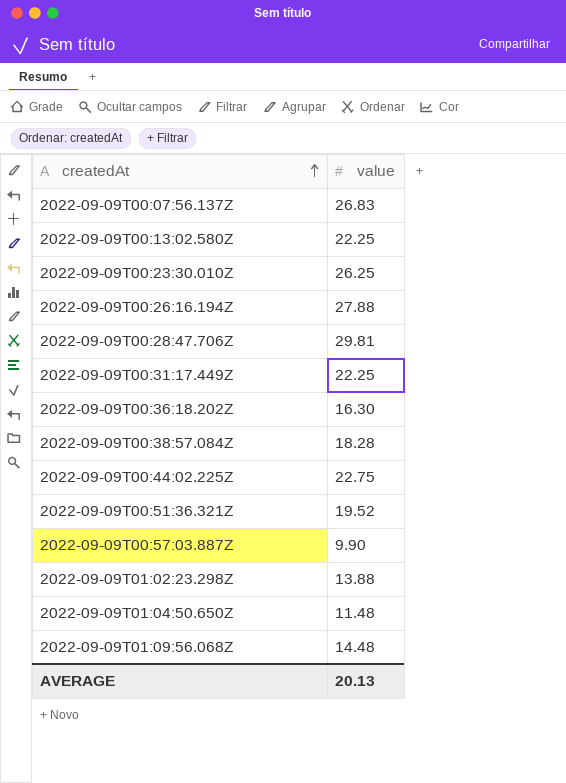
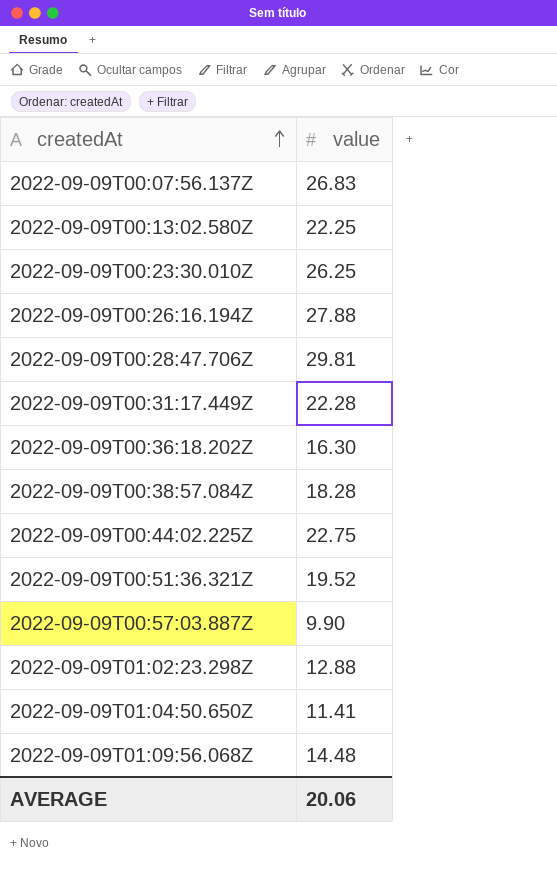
2022-09-09T00:31:17.449Z | value: 22.25 -> 22.28
2022-09-09T01:02:23.298Z | value: 13.88 -> 12.88
2022-09-09T01:04:50.650Z | value: 11.48 -> 11.41
AVERAGE | value: 20.13 -> 20.06

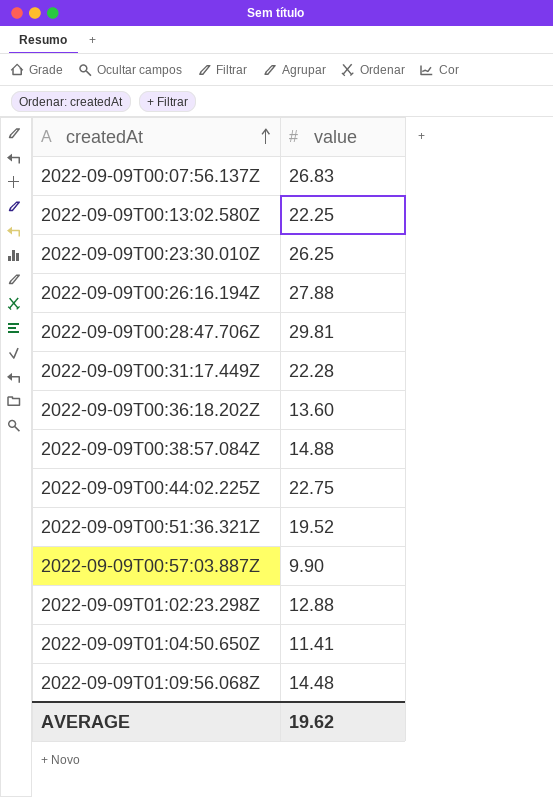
2022-09-09T00:36:18.202Z | value: 16.30 -> 13.60
2022-09-09T00:38:57.084Z | value: 18.28 -> 14.88
AVERAGE | value: 20.06 -> 19.62

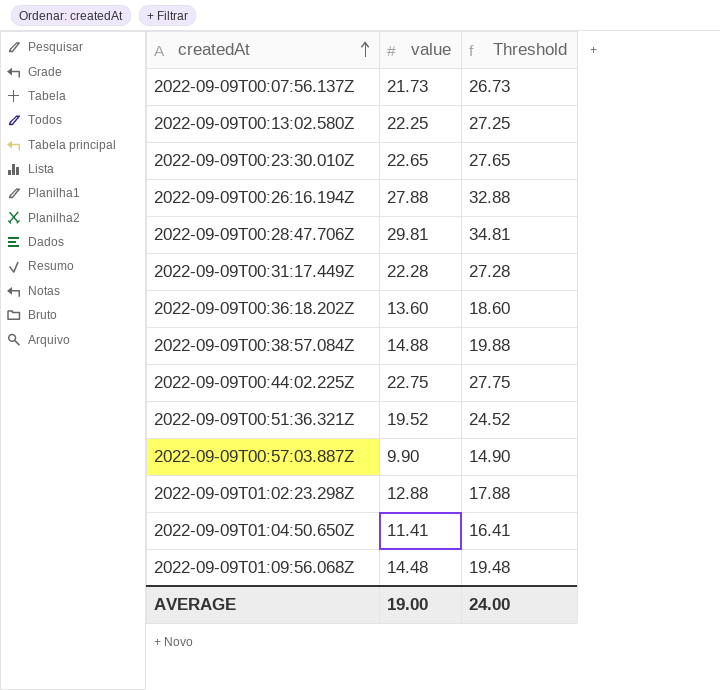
column Threshold | formula: none -> [value] + 5
2022-09-09T00:07:56.137Z | value: 26.83 -> 21.73
2022-09-09T00:23:30.010Z | value: 26.25 -> 22.65
AVERAGE | value: 19.62 -> 19.00

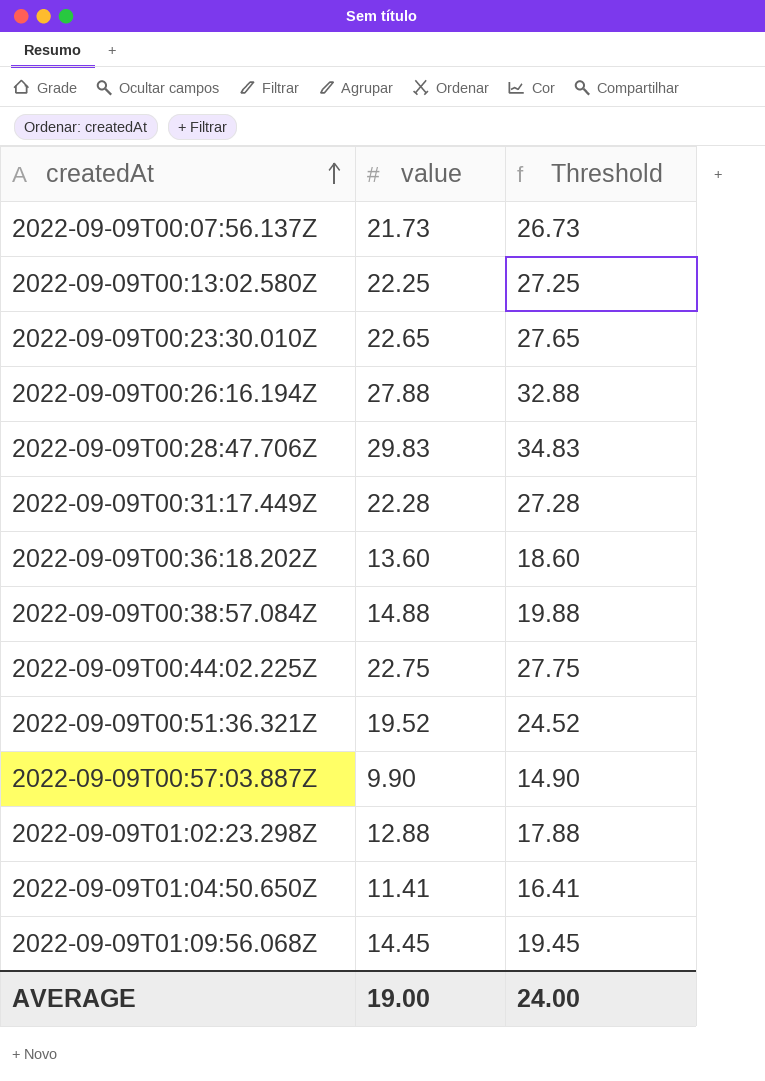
2022-09-09T00:28:47.706Z | value: 29.81 -> 29.83
2022-09-09T00:28:47.706Z | Threshold: 34.81 -> 34.83
2022-09-09T01:09:56.068Z | value: 14.48 -> 14.45
2022-09-09T01:09:56.068Z | Threshold: 19.48 -> 19.45

